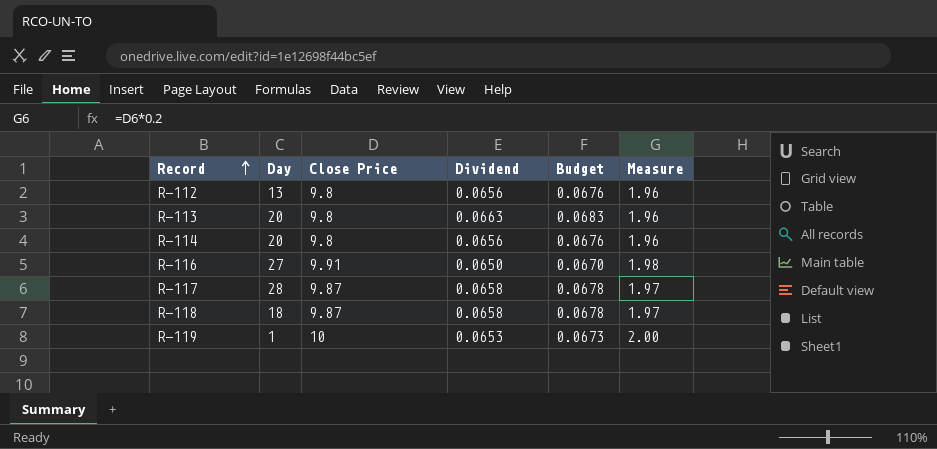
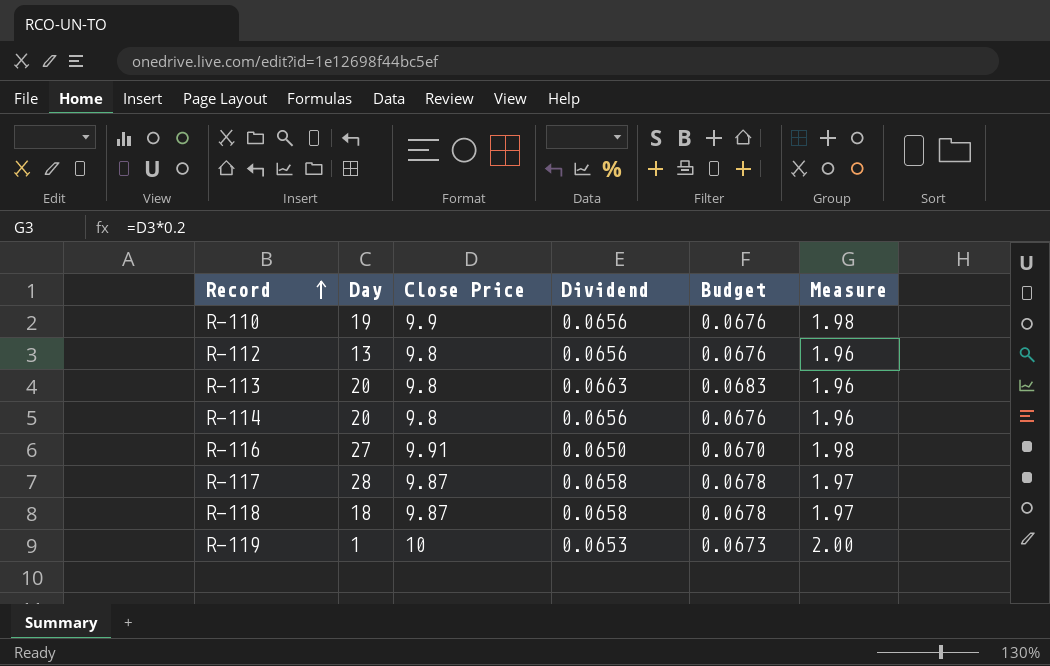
row R-110: none -> 19 | 9.9 | 0.0656 | 0.0676 | 1.98

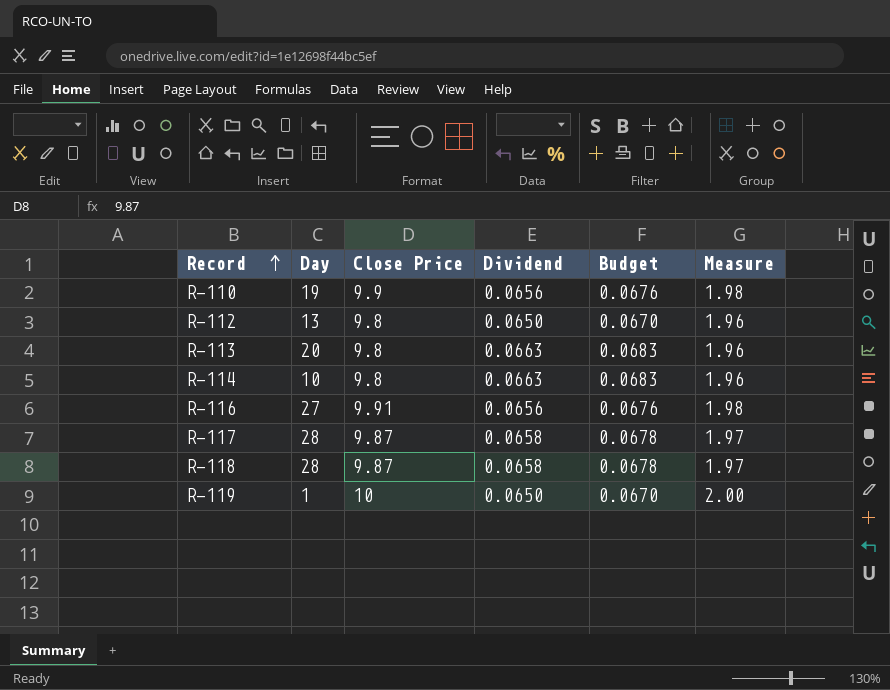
R-112 | Dividend: 0.0656 -> 0.0650
R-112 | Budget: 0.0676 -> 0.0670
R-114 | Day: 20 -> 10
R-114 | Dividend: 0.0656 -> 0.0663
R-114 | Budget: 0.0676 -> 0.0683
R-116 | Dividend: 0.0650 -> 0.0656
R-116 | Budget: 0.0670 -> 0.0676
R-118 | Day: 18 -> 28
R-119 | Dividend: 0.0653 -> 0.0650
R-119 | Budget: 0.0673 -> 0.0670

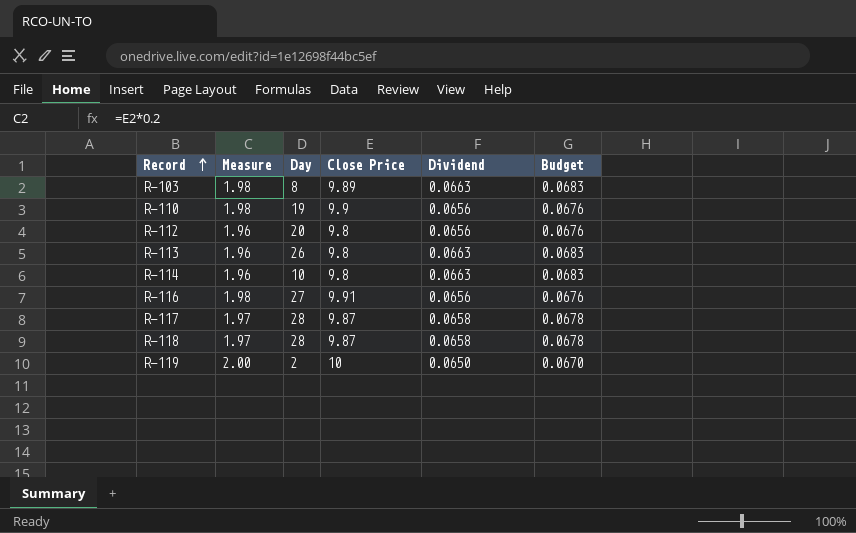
column Measure | position: 6 -> 2
row R-103: none -> 1.98 | 8 | 9.89 | 0.0663 | 0.0683
R-112 | Day: 13 -> 20
R-112 | Dividend: 0.0650 -> 0.0656
R-112 | Budget: 0.0670 -> 0.0676
R-113 | Day: 20 -> 26
R-119 | Day: 1 -> 2

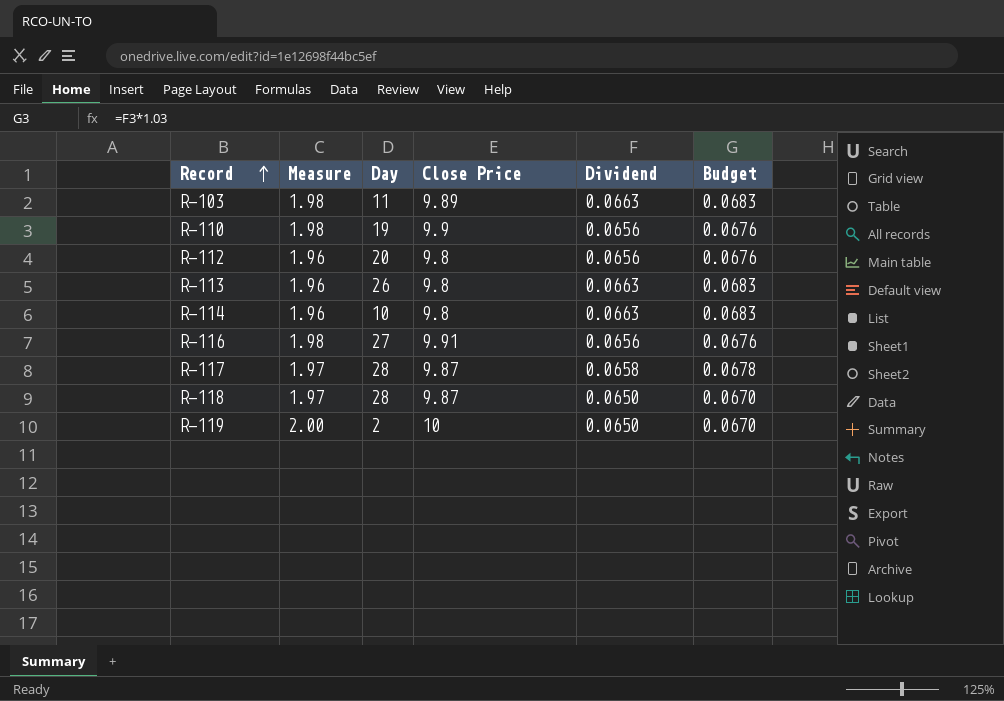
R-103 | Day: 8 -> 11
R-118 | Dividend: 0.0658 -> 0.0650
R-118 | Budget: 0.0678 -> 0.0670

